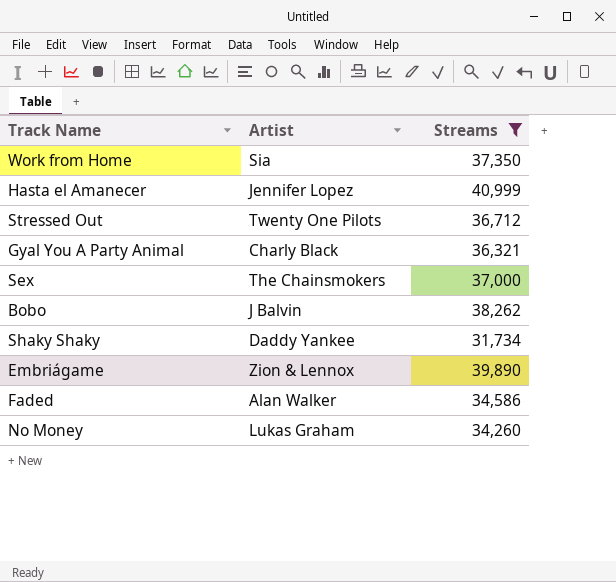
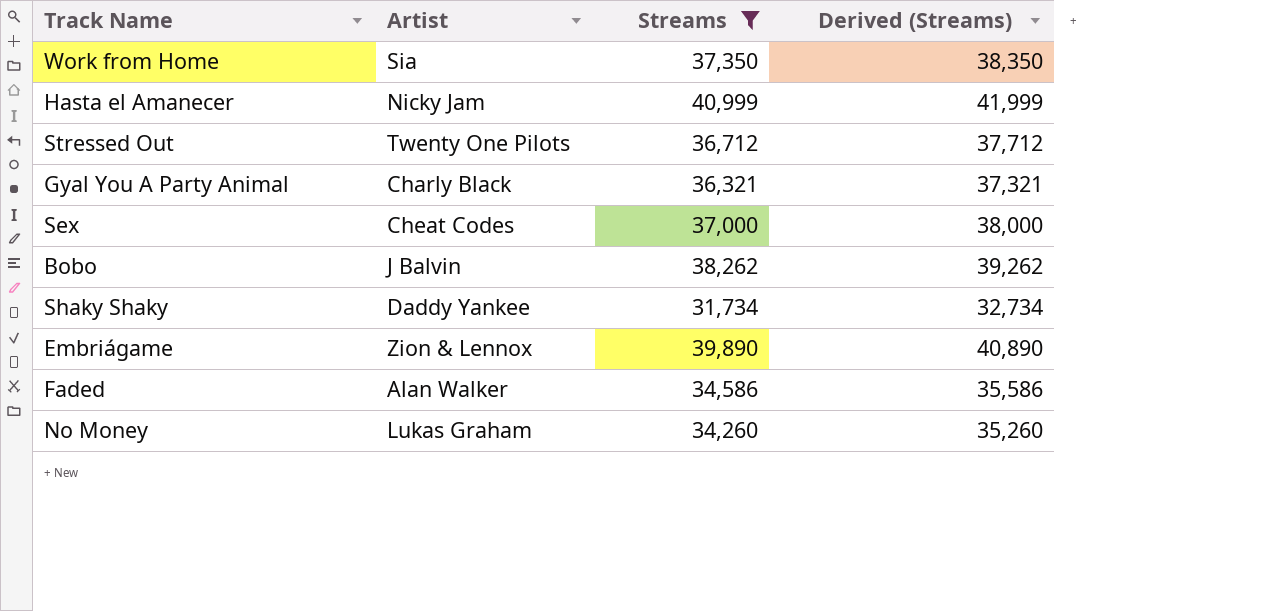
column Derived (Streams) | formula: none -> [Streams] + 1000
Hasta el Amanecer | Artist: Jennifer Lopez -> Nicky Jam
Sex | Artist: The Chainsmokers -> Cheat Codes

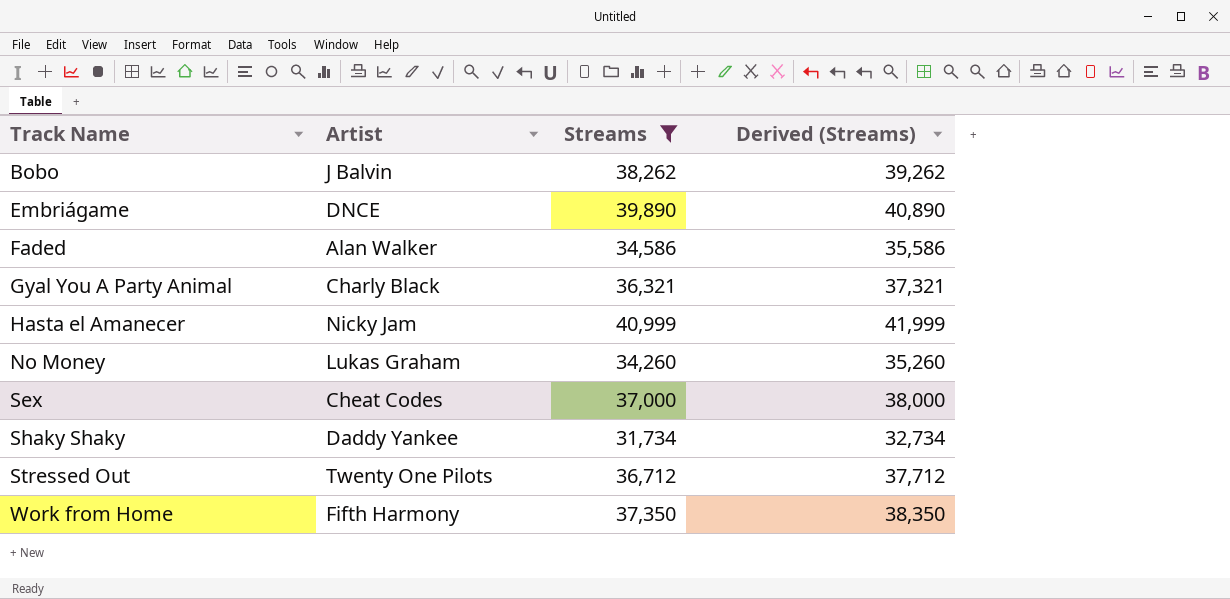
row order: none -> Track Name ascending
Embriágame | Artist: Zion & Lennox -> DNCE
Work from Home | Artist: Sia -> Fifth Harmony

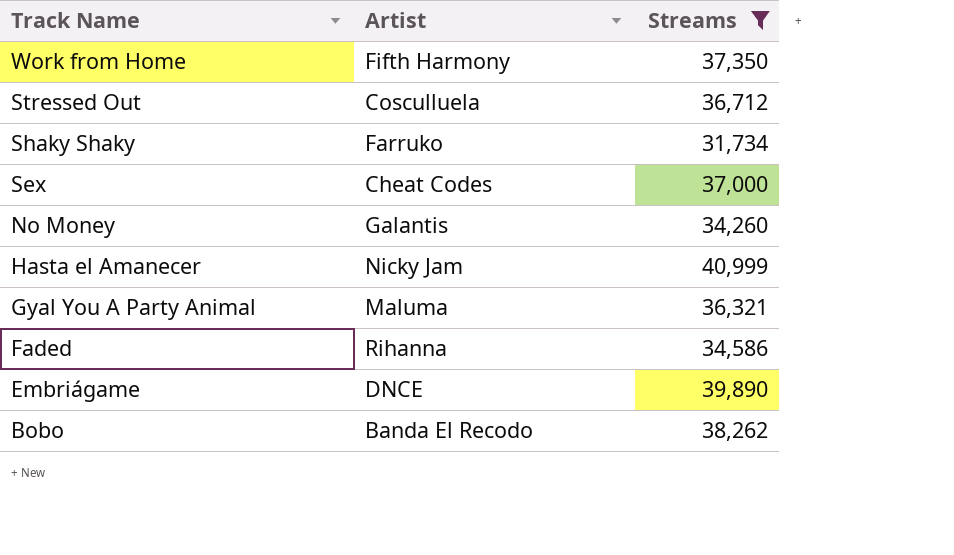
row order: Track Name ascending -> Track Name descending
column Derived (Streams) | formula: [Streams] + 1000 -> none
Stressed Out | Artist: Twenty One Pilots -> Cosculluela
Shaky Shaky | Artist: Daddy Yankee -> Farruko
No Money | Artist: Lukas Graham -> Galantis
Gyal You A Party Animal | Artist: Charly Black -> Maluma
Faded | Artist: Alan Walker -> Rihanna
Bobo | Artist: J Balvin -> Banda El Recodo

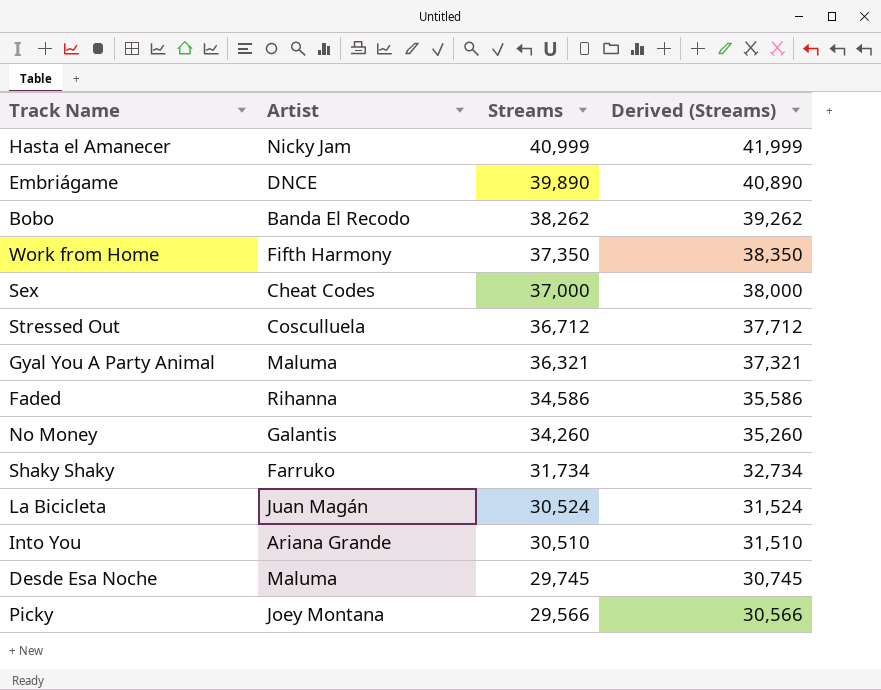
filter: Streams >= 31,734 -> none
row order: Track Name descending -> Streams descending
column Derived (Streams) | formula: none -> [Streams] + 1000

